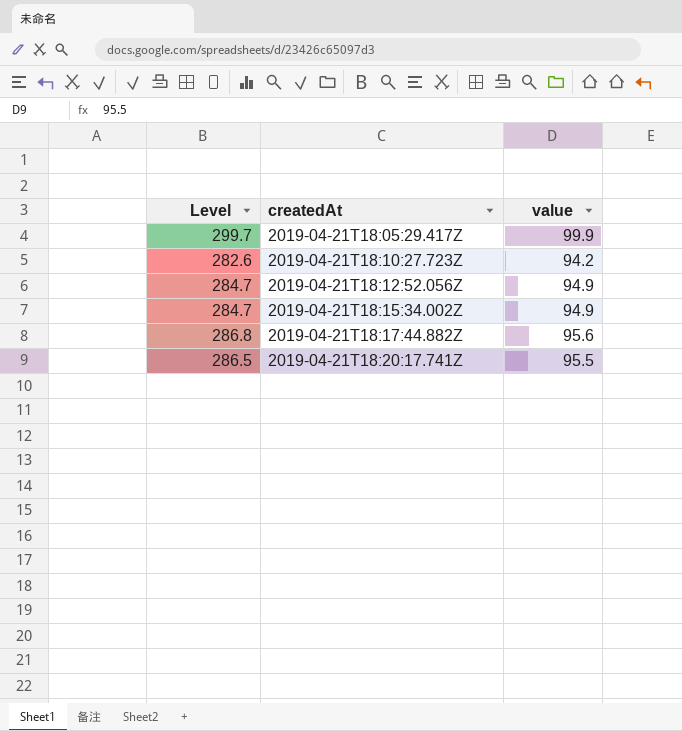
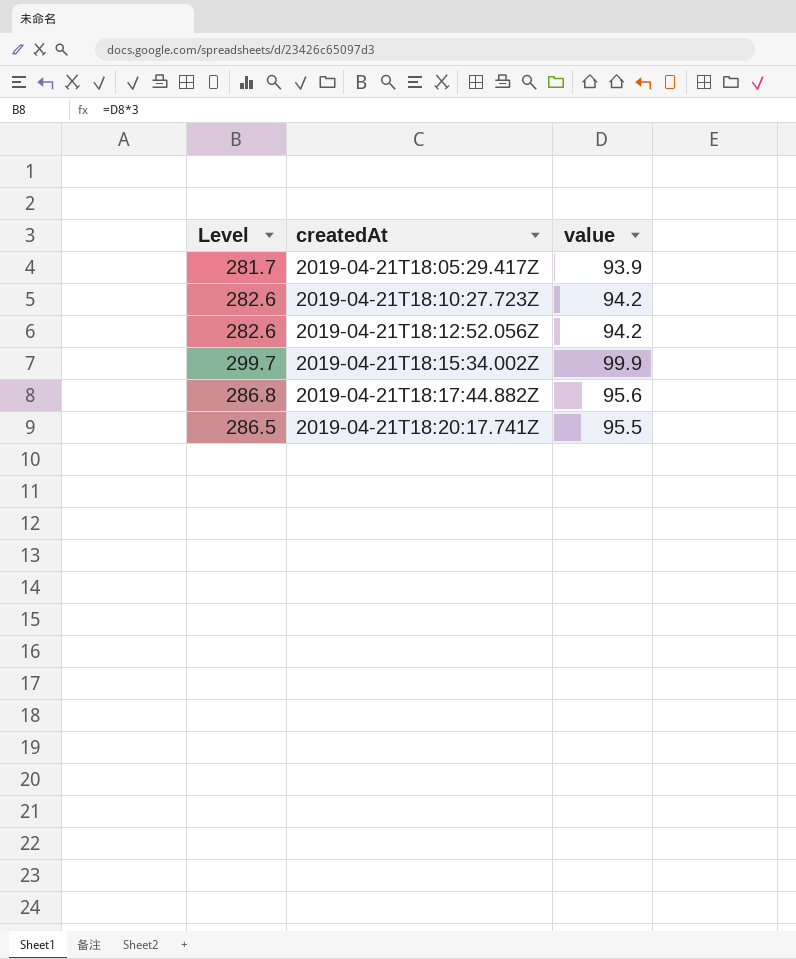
2019-04-21T18:05:29.417Z | Level: 299.7 -> 281.7
2019-04-21T18:05:29.417Z | value: 99.9 -> 93.9
2019-04-21T18:12:52.056Z | Level: 284.7 -> 282.6
2019-04-21T18:12:52.056Z | value: 94.9 -> 94.2
2019-04-21T18:15:34.002Z | Level: 284.7 -> 299.7
2019-04-21T18:15:34.002Z | value: 94.9 -> 99.9

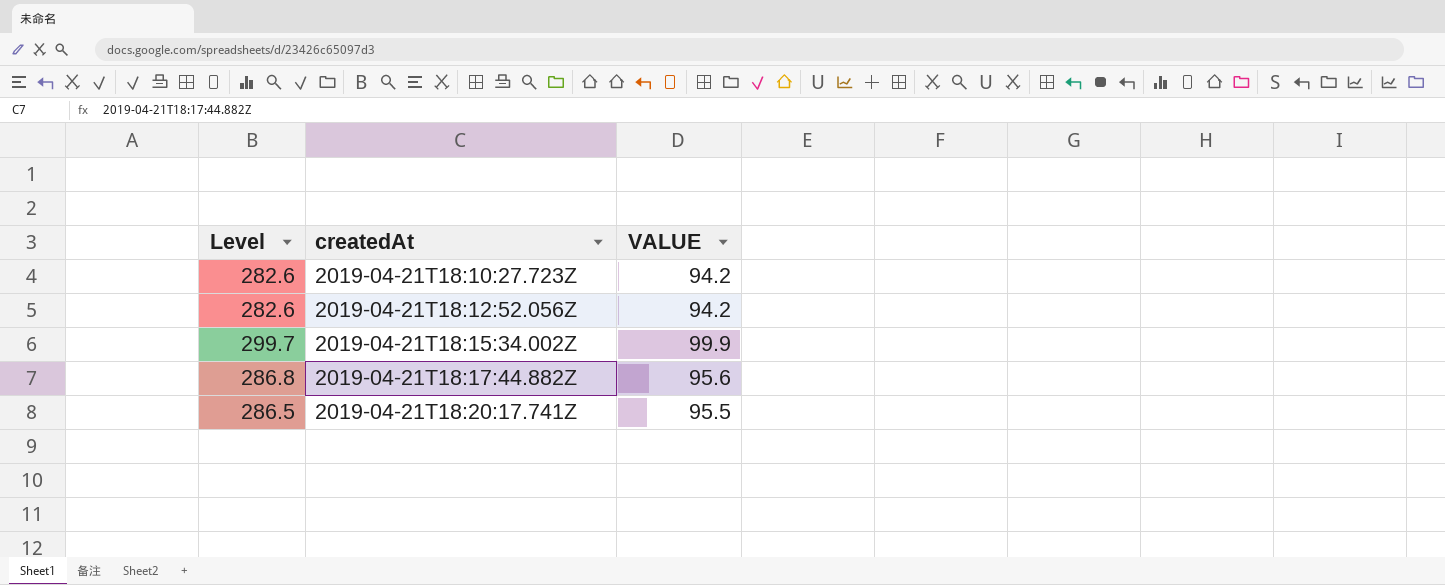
column name: value -> VALUE
row 2019-04-21T18:05:29.417Z: 281.7 | 93.9 -> none

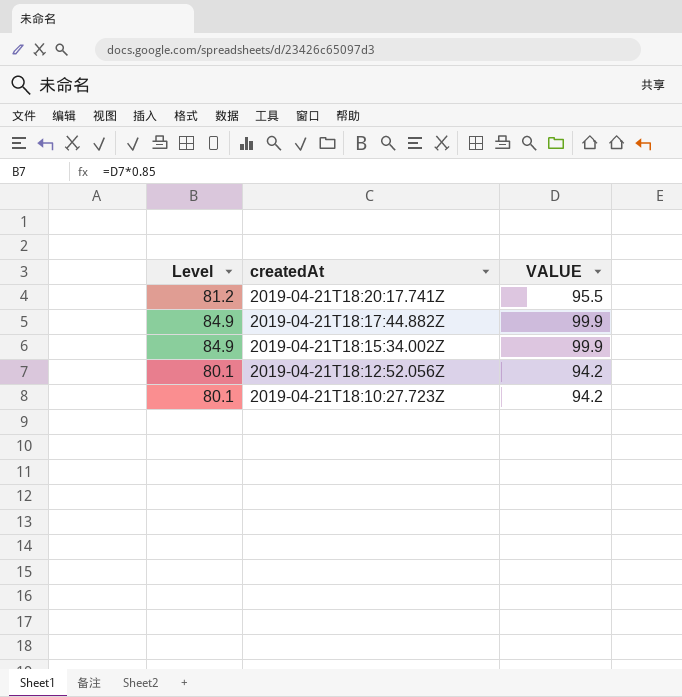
row order: createdAt ascending -> createdAt descending
column Level | formula: [VALUE] * 3 -> [VALUE] * 0.85
2019-04-21T18:17:44.882Z | VALUE: 95.6 -> 99.9

